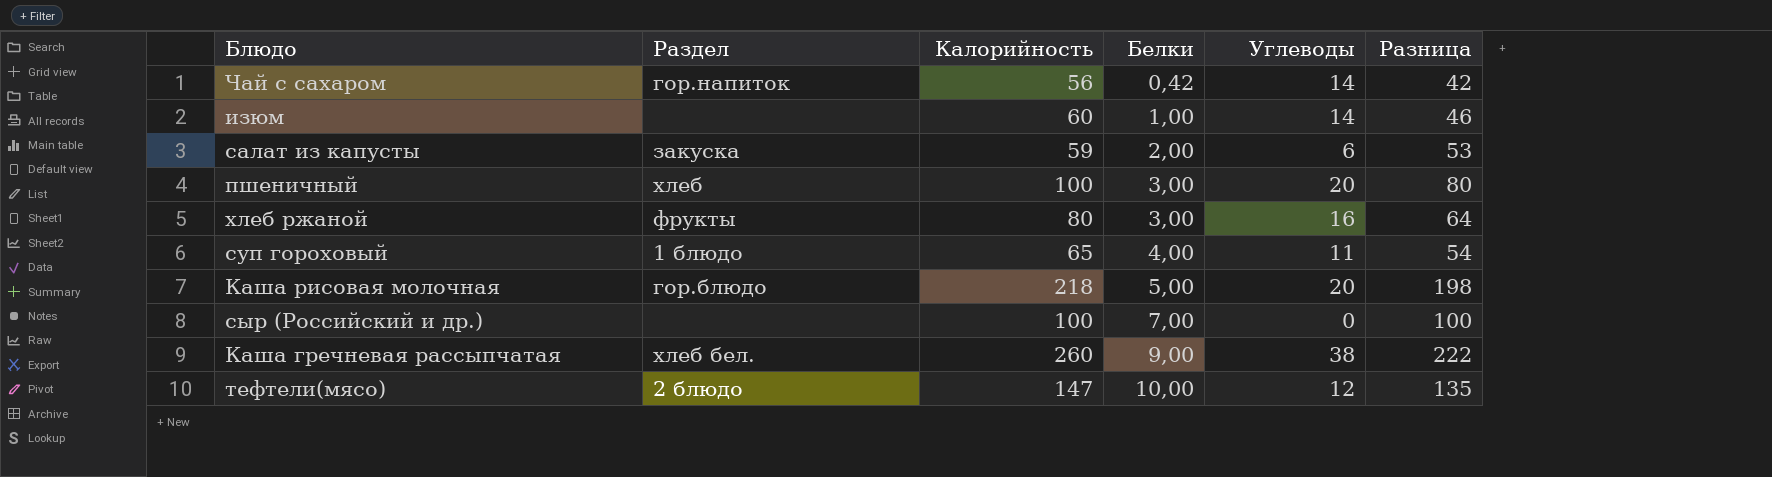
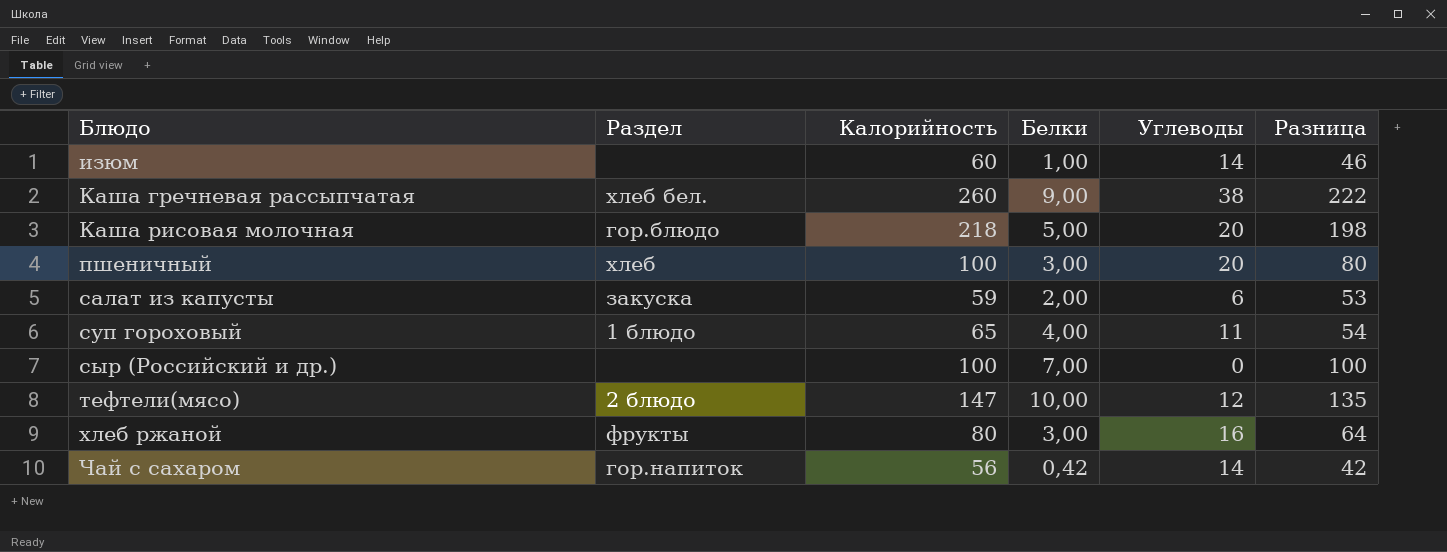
row order: Белки ascending -> Блюдо ascending

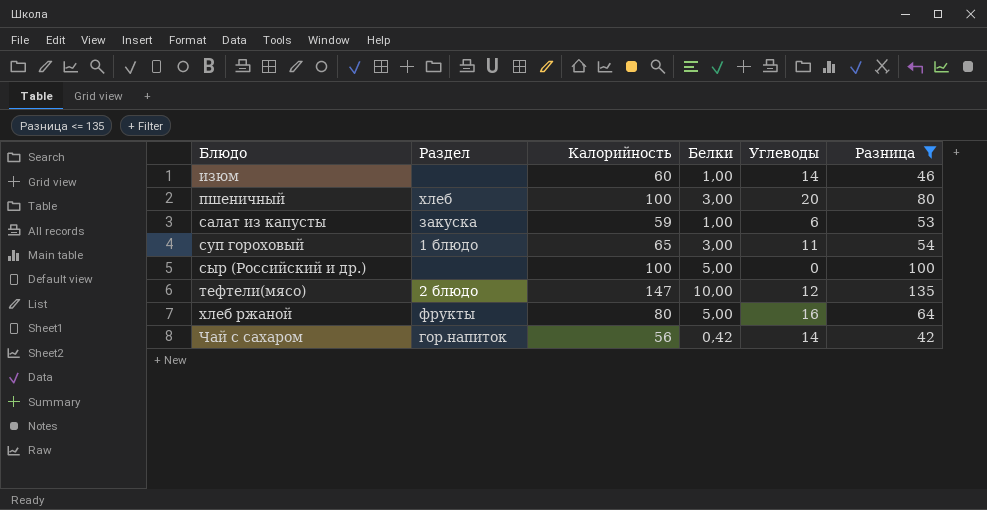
filter: none -> Разница <= 135
салат из капусты | Белки: 2,00 -> 1,00
суп гороховый | Белки: 4,00 -> 3,00
сыр (Российский и др.) | Белки: 7,00 -> 5,00
хлеб ржаной | Белки: 3,00 -> 5,00

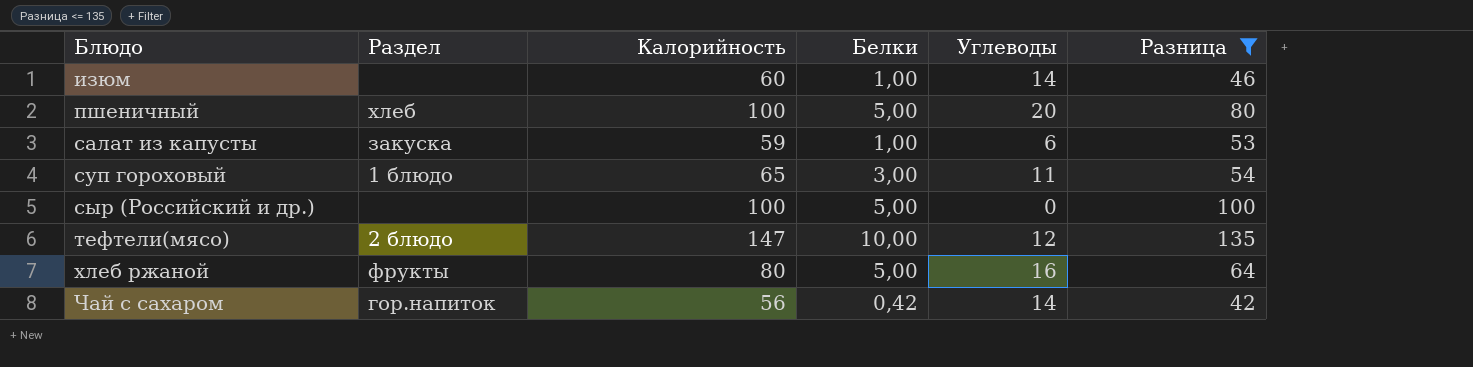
пшеничный | Белки: 3,00 -> 5,00

